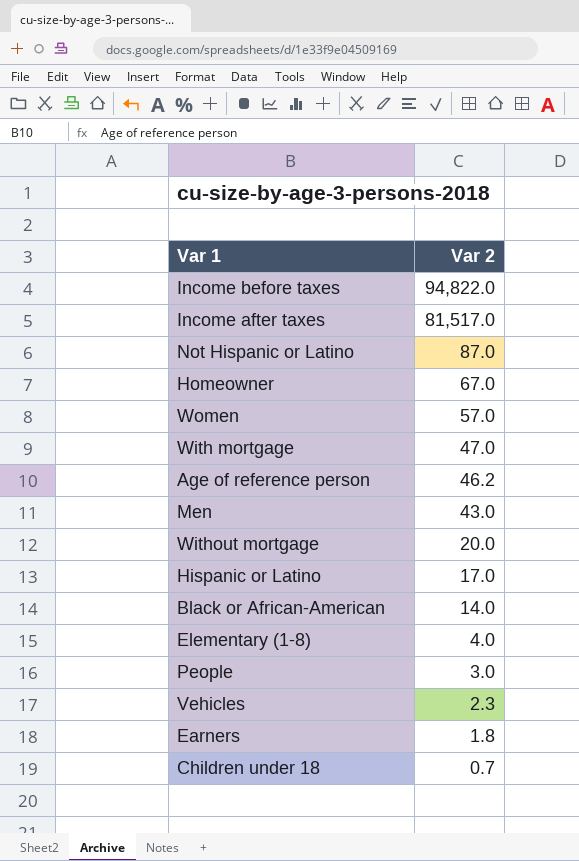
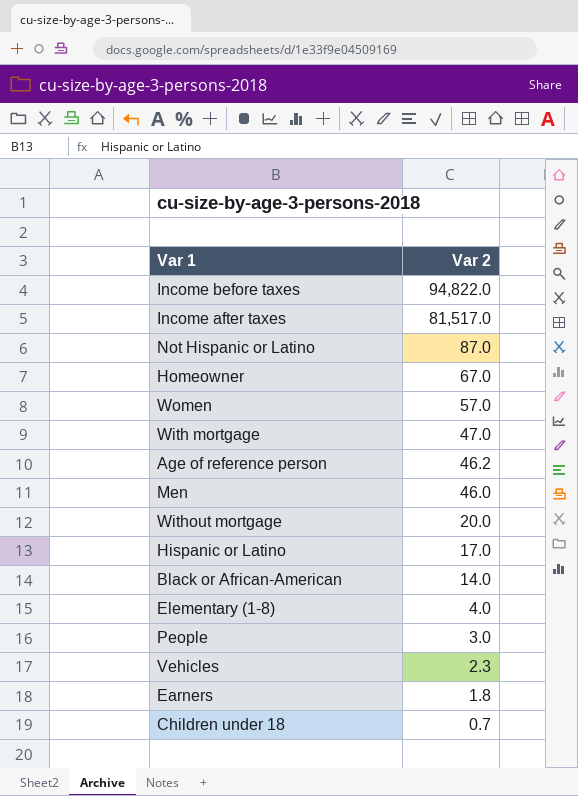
Men | Var 2: 43.0 -> 46.0

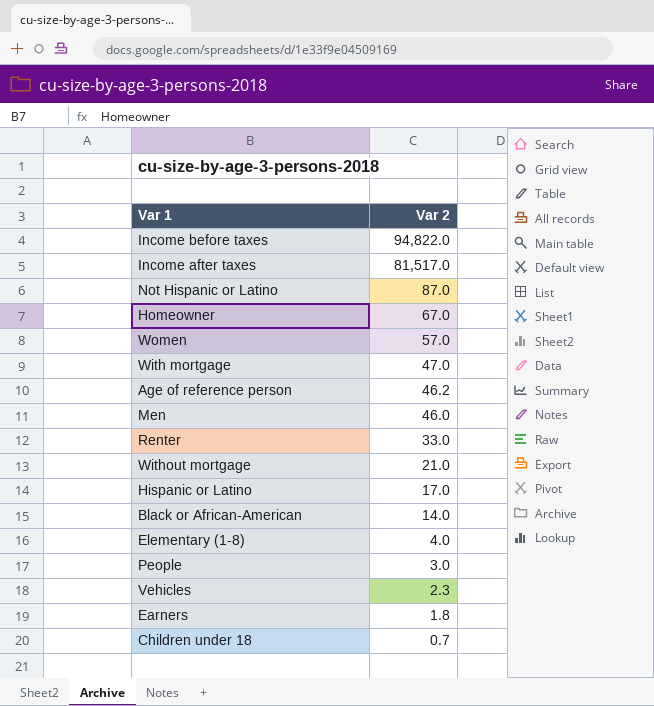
row Renter: none -> 33.0
Without mortgage | Var 2: 20.0 -> 21.0

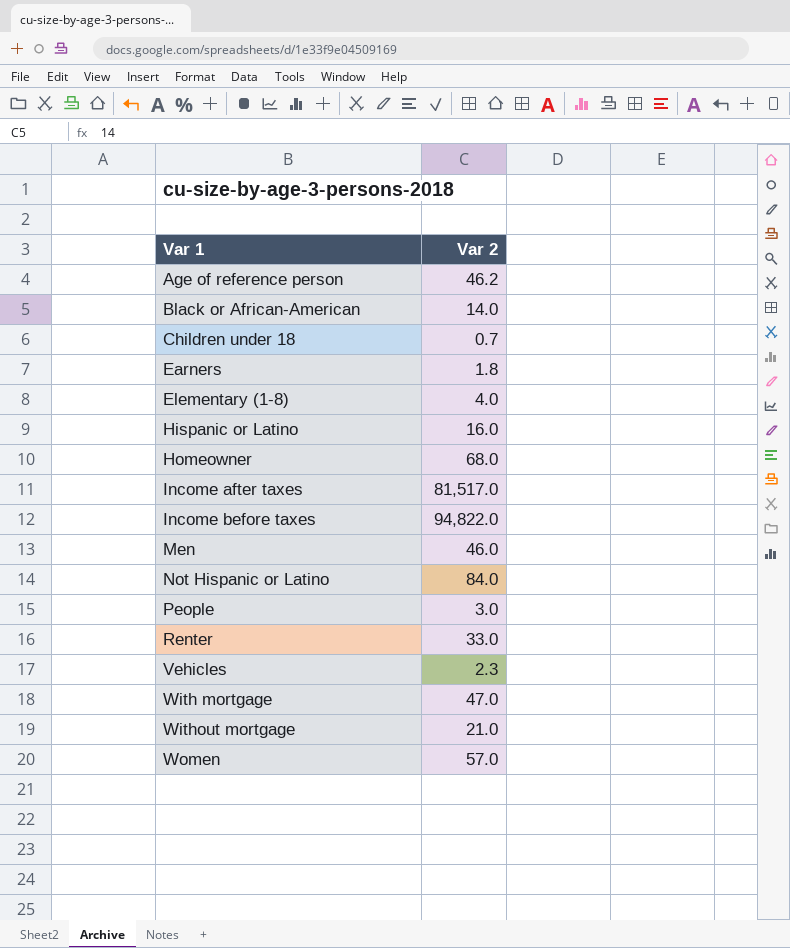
row order: Var 2 descending -> Var 1 ascending
Hispanic or Latino | Var 2: 17.0 -> 16.0
Homeowner | Var 2: 67.0 -> 68.0
Not Hispanic or Latino | Var 2: 87.0 -> 84.0

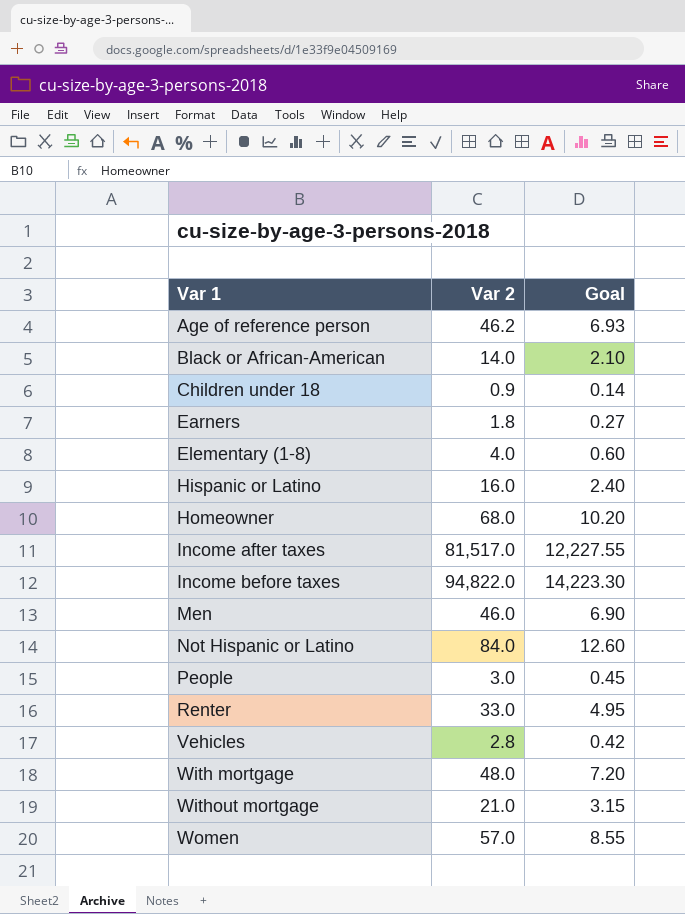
column Goal | formula: none -> [Var 2] * 0.15
Children under 18 | Var 2: 0.7 -> 0.9
Vehicles | Var 2: 2.3 -> 2.8
With mortgage | Var 2: 47.0 -> 48.0

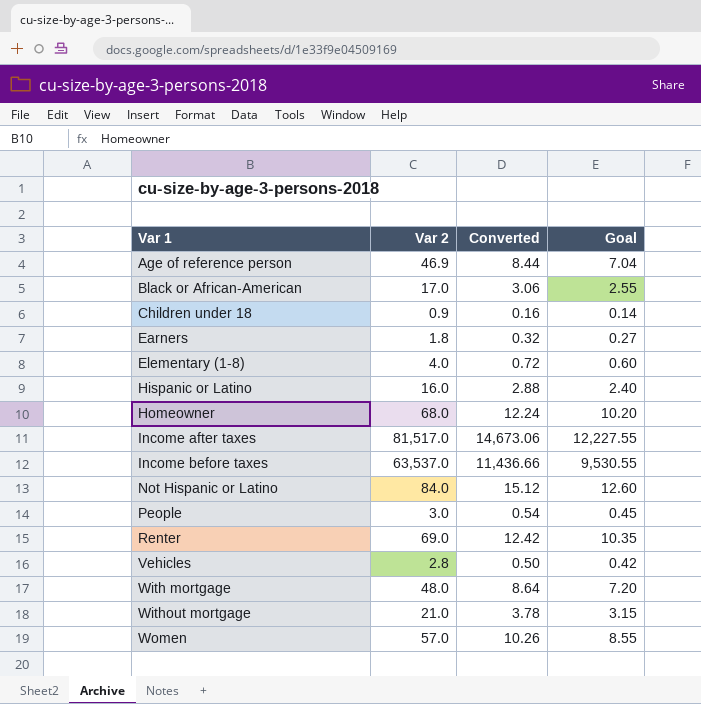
column Converted | formula: none -> [Var 2] * 0.18
row Men: 46.0 | 6.90 -> none
Age of reference person | Var 2: 46.2 -> 46.9
Age of reference person | Goal: 6.93 -> 7.04
Black or African-American | Var 2: 14.0 -> 17.0
Black or African-American | Goal: 2.10 -> 2.55
Income before taxes | Var 2: 94,822.0 -> 63,537.0
Income before taxes | Goal: 14,223.30 -> 9,530.55
Renter | Var 2: 33.0 -> 69.0
Renter | Goal: 4.95 -> 10.35

